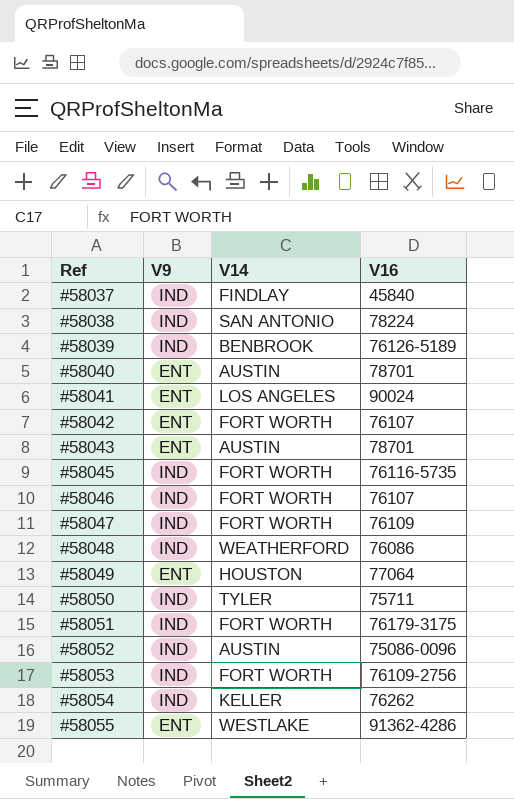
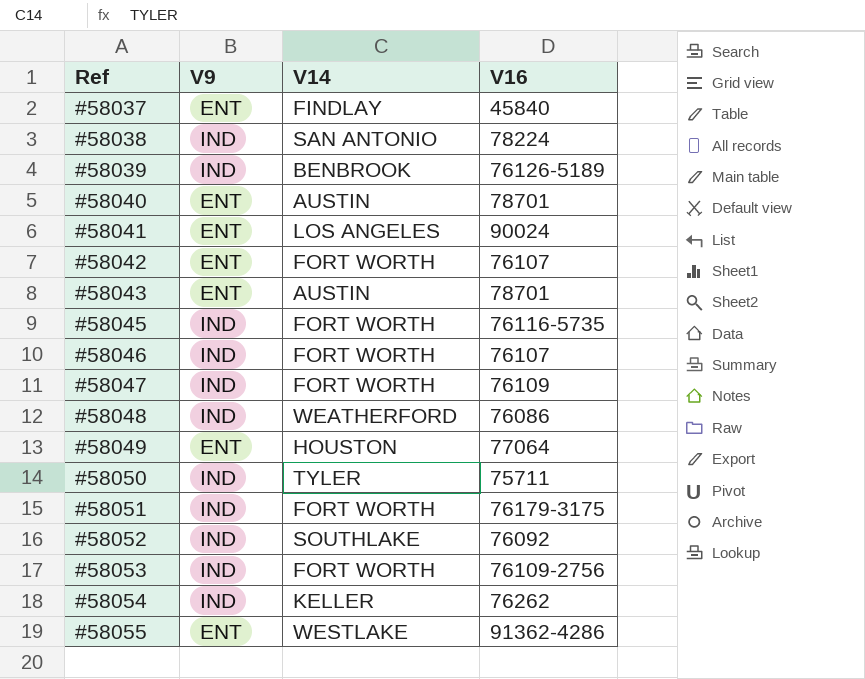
#58037 | V9: IND -> ENT
#58052 | V14: AUSTIN -> SOUTHLAKE
#58052 | V16: 75086-0096 -> 76092

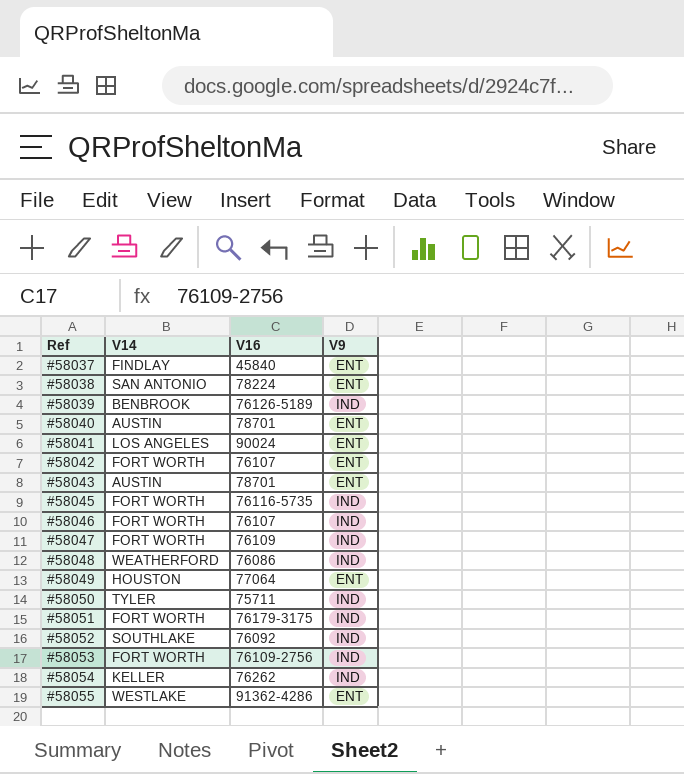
column V9 | position: 2 -> 4
#58038 | V9: IND -> ENT

